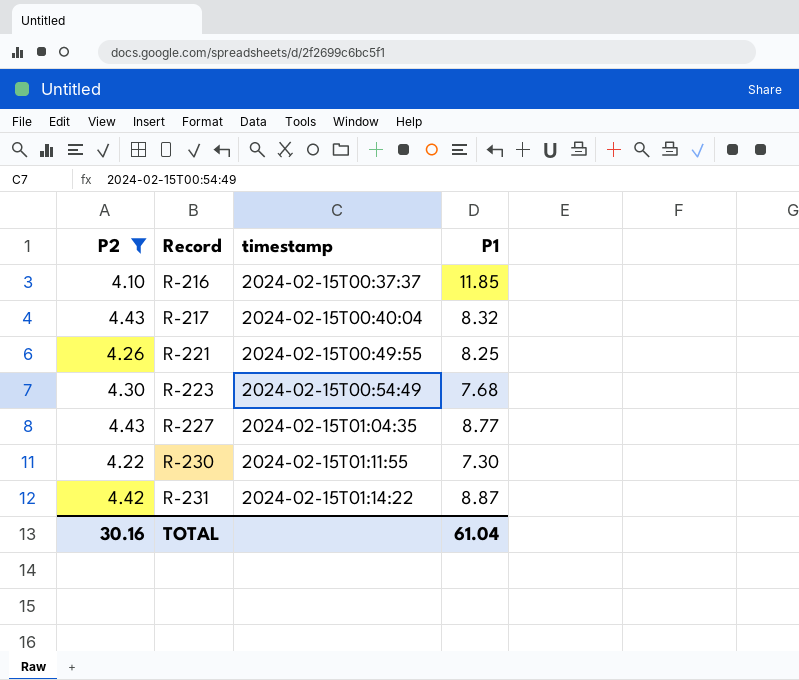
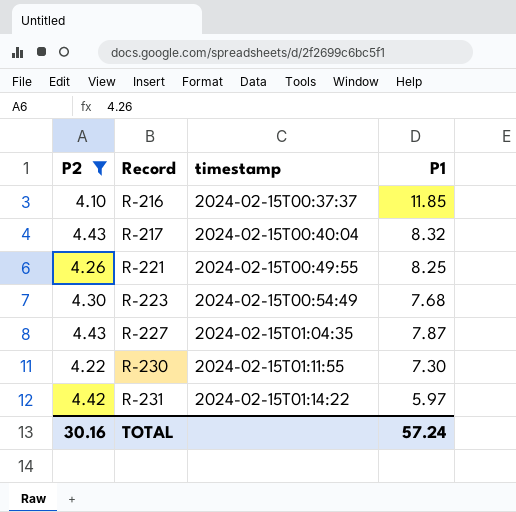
R-227 | P1: 8.77 -> 7.87
R-231 | P1: 8.87 -> 5.97
TOTAL | P1: 61.04 -> 57.24

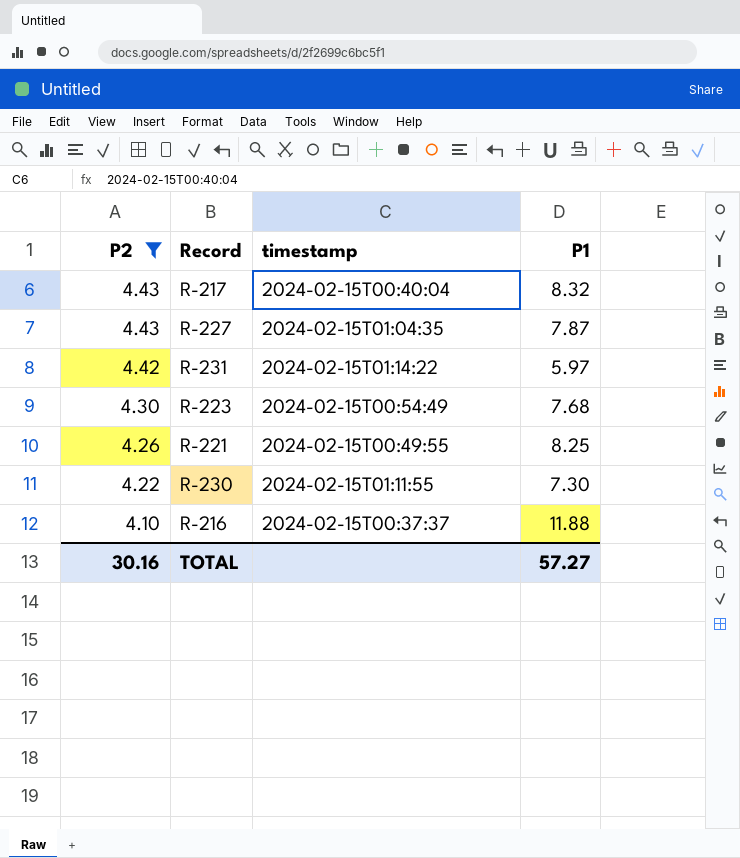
row order: Record ascending -> P2 descending
R-216 | P1: 11.85 -> 11.88
TOTAL | P1: 57.24 -> 57.27

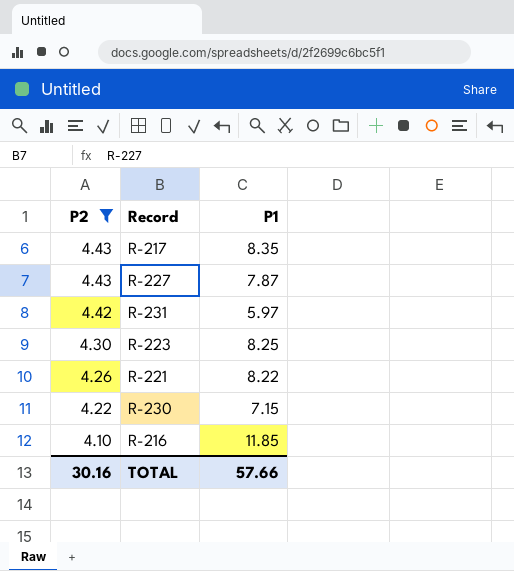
column timestamp | position: 3 -> none
R-217 | P1: 8.32 -> 8.35
R-223 | P1: 7.68 -> 8.25
R-221 | P1: 8.25 -> 8.22
R-230 | P1: 7.30 -> 7.15
R-216 | P1: 11.88 -> 11.85
TOTAL | P1: 57.27 -> 57.66

